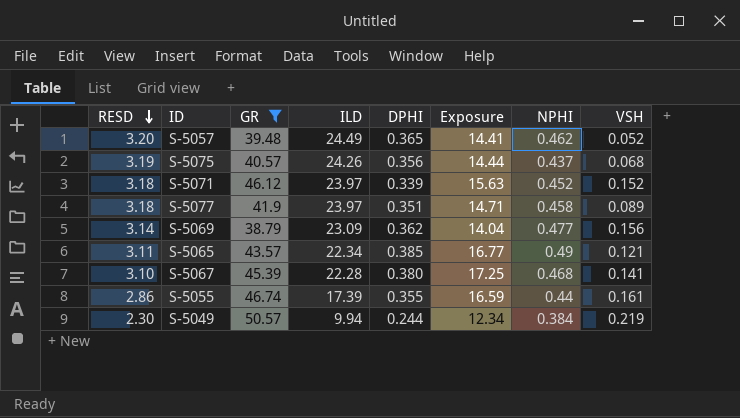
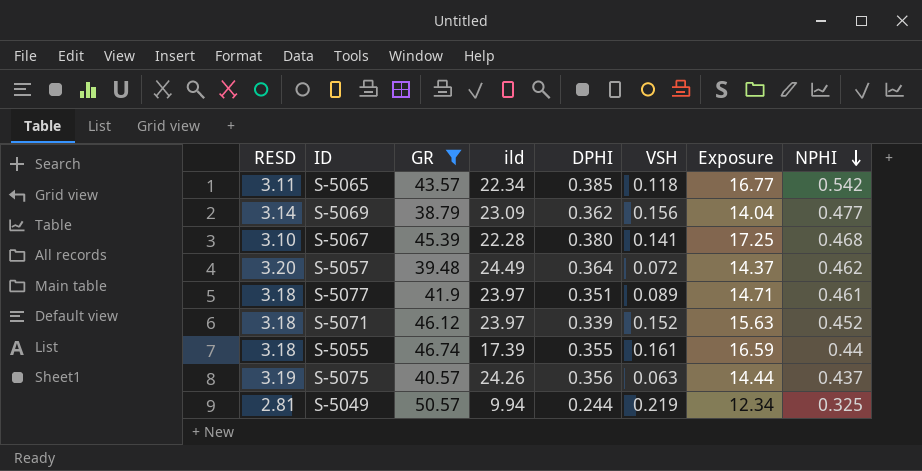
row order: RESD descending -> NPHI descending
column name: ILD -> ild
column VSH | position: 8 -> 6
S-5065 | VSH: 0.121 -> 0.118
S-5065 | NPHI: 0.49 -> 0.542
S-5057 | DPHI: 0.365 -> 0.364
S-5057 | VSH: 0.052 -> 0.072
S-5057 | Exposure: 14.41 -> 14.37
S-5077 | NPHI: 0.458 -> 0.461
S-5055 | RESD: 2.86 -> 3.18
S-5075 | VSH: 0.068 -> 0.063
S-5049 | RESD: 2.30 -> 2.81
S-5049 | NPHI: 0.384 -> 0.325

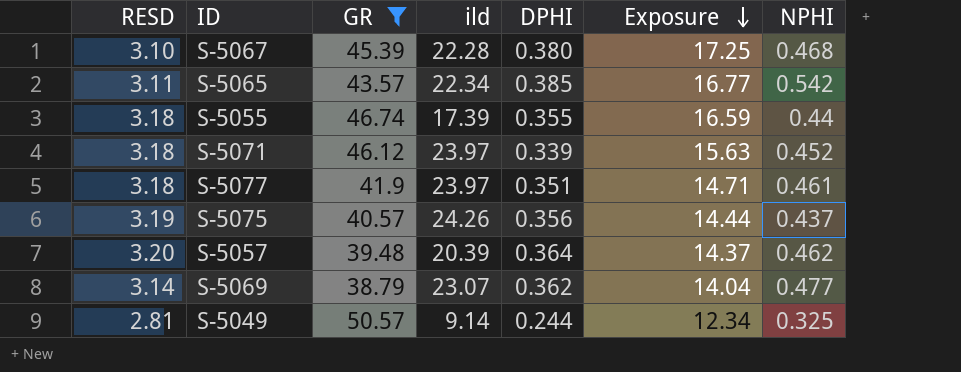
row order: NPHI descending -> Exposure descending
column VSH | position: 6 -> none
S-5057 | ild: 24.49 -> 20.39
S-5069 | ild: 23.09 -> 23.07
S-5049 | ild: 9.94 -> 9.14

